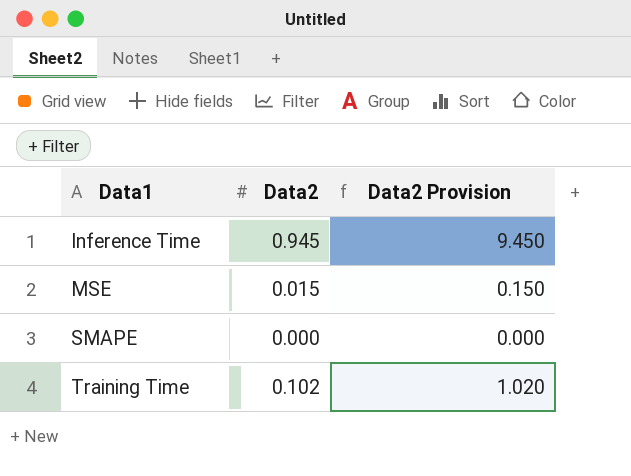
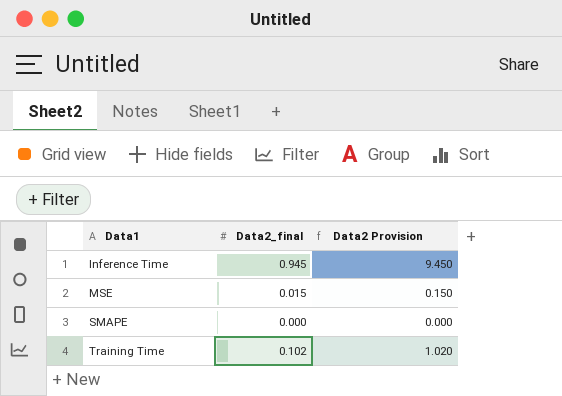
column name: Data2 -> Data2_final

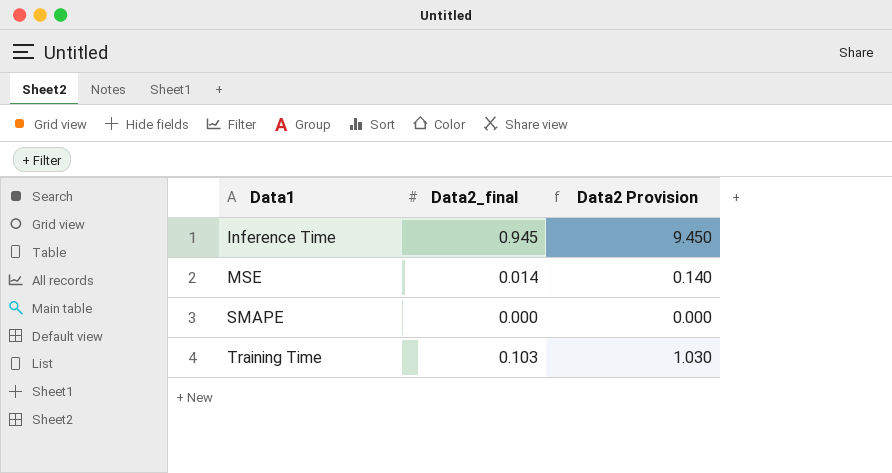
MSE | Data2_final: 0.015 -> 0.014
MSE | Data2 Provision: 0.150 -> 0.140
Training Time | Data2_final: 0.102 -> 0.103
Training Time | Data2 Provision: 1.020 -> 1.030

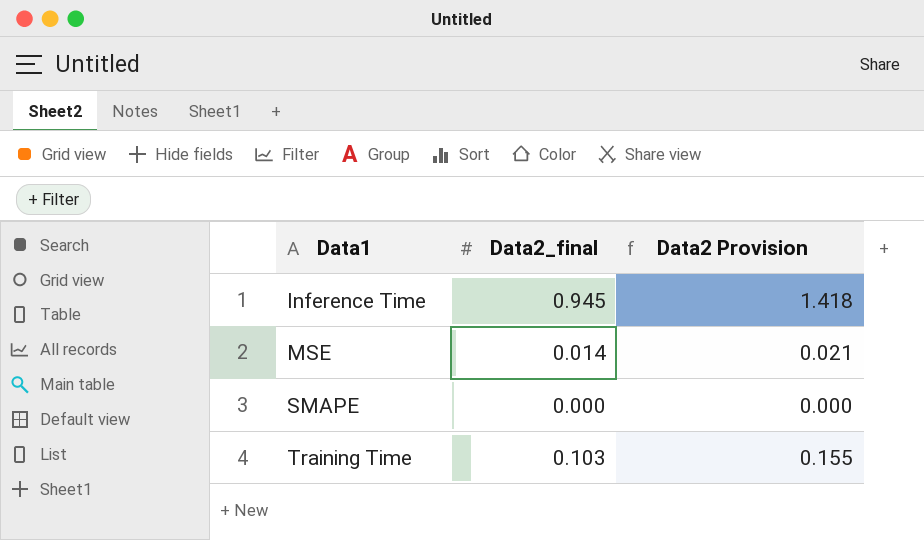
column Data2 Provision | formula: [Data2_final] * 10 -> [Data2_final] * 1.5

